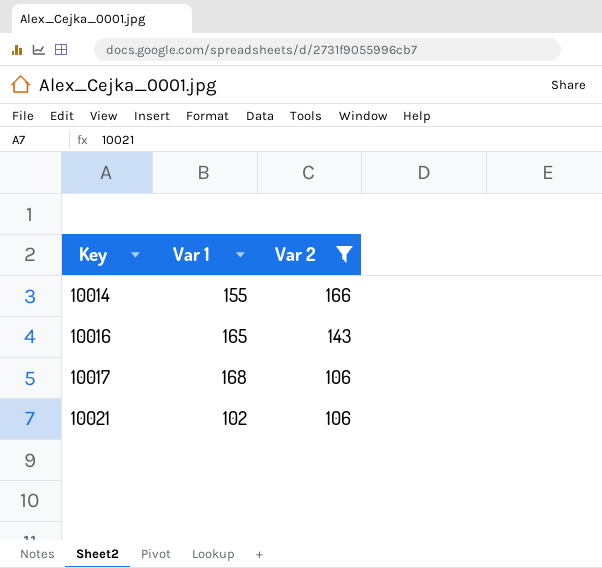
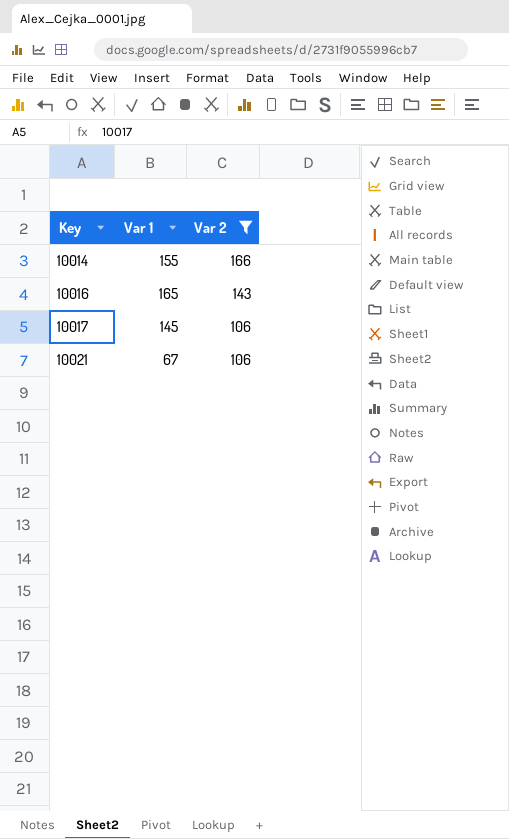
10017 | Var 1: 168 -> 145
10021 | Var 1: 102 -> 67

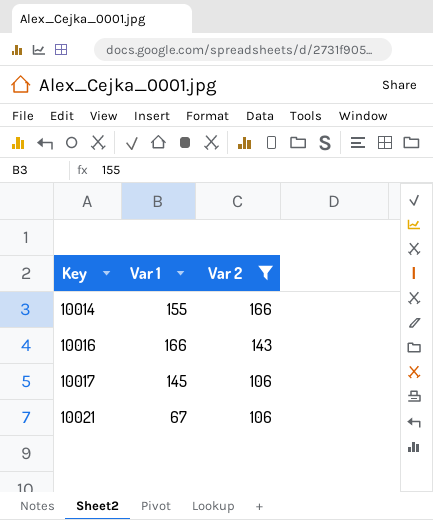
10016 | Var 1: 165 -> 166

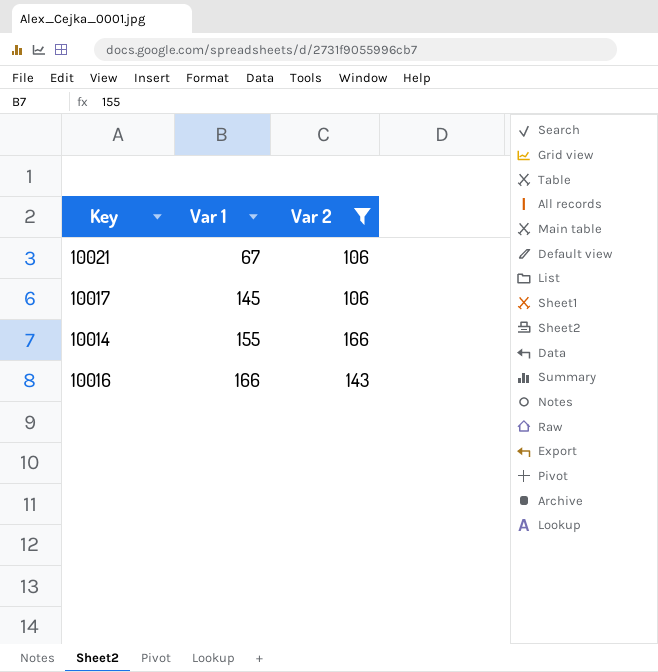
row order: Key ascending -> Var 1 ascending

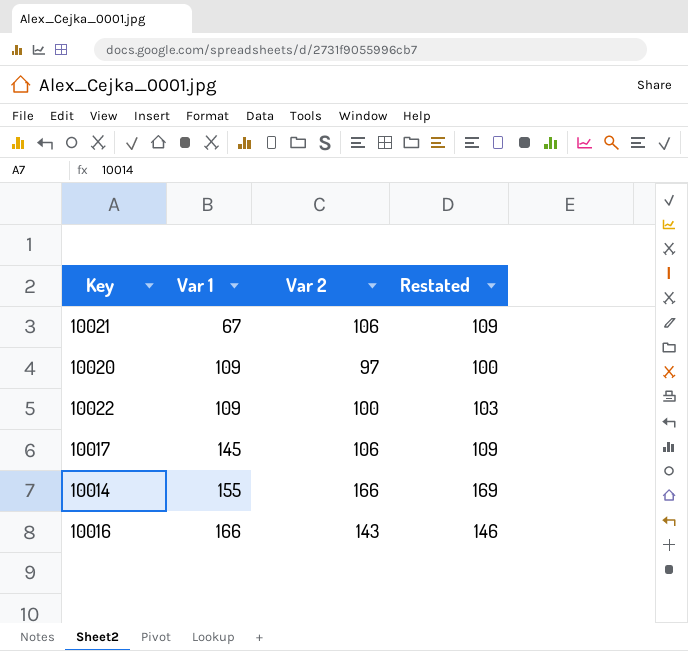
filter: Var 2 >= 106 -> none
column Restated | formula: none -> [Var 2] + 3

